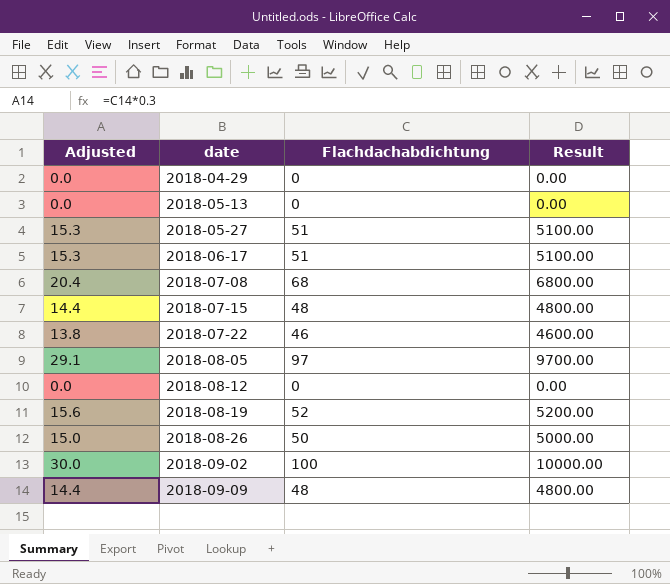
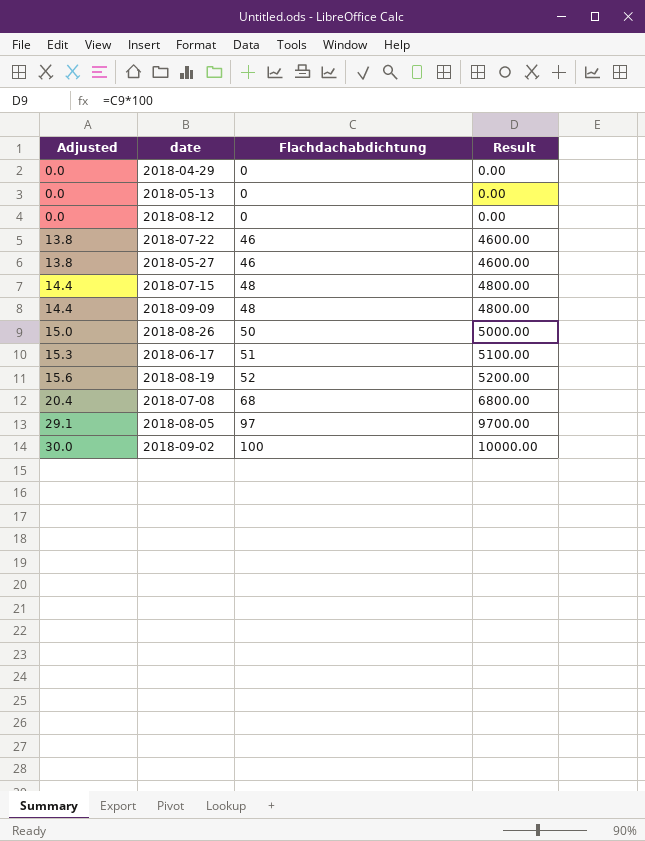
row order: date ascending -> Adjusted ascending
2018-05-27 | Adjusted: 15.3 -> 13.8
2018-05-27 | Flachdachabdichtung: 51 -> 46
2018-05-27 | Result: 5100.00 -> 4600.00

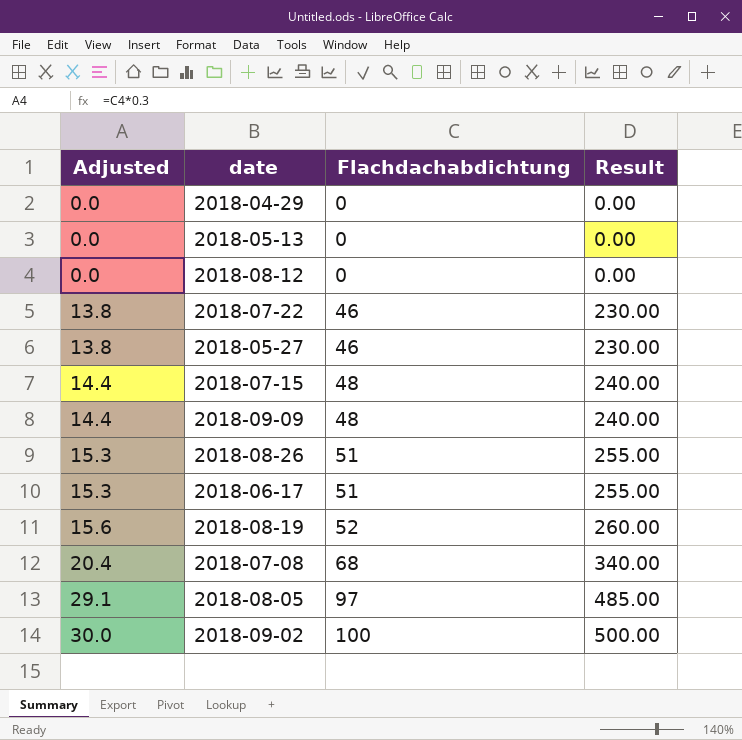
column Result | formula: [Flachdachabdichtung] * 100 -> [Flachdachabdichtung] * 5
2018-08-26 | Adjusted: 15.0 -> 15.3
2018-08-26 | Flachdachabdichtung: 50 -> 51

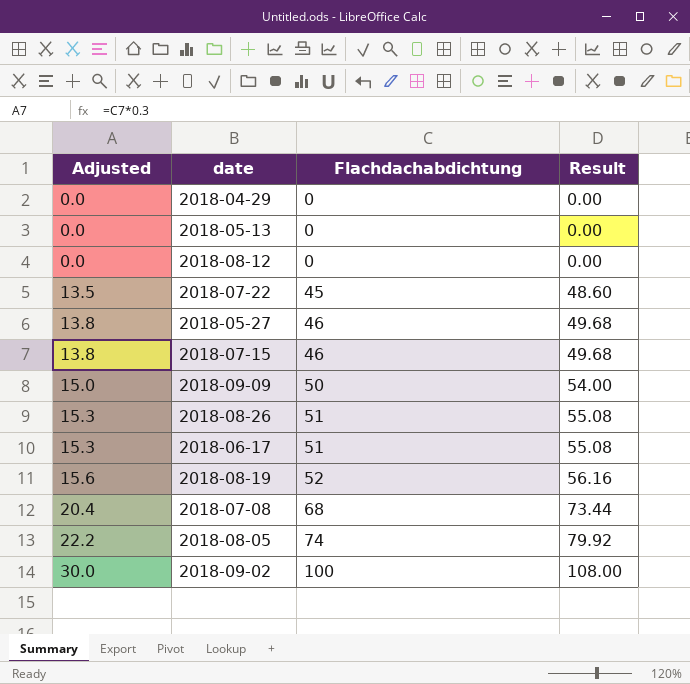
column Result | formula: [Flachdachabdichtung] * 5 -> [Flachdachabdichtung] * 1.08
2018-07-22 | Adjusted: 13.8 -> 13.5
2018-07-22 | Flachdachabdichtung: 46 -> 45
2018-07-15 | Adjusted: 14.4 -> 13.8
2018-07-15 | Flachdachabdichtung: 48 -> 46
2018-09-09 | Adjusted: 14.4 -> 15.0
2018-09-09 | Flachdachabdichtung: 48 -> 50
2018-08-05 | Adjusted: 29.1 -> 22.2
2018-08-05 | Flachdachabdichtung: 97 -> 74

